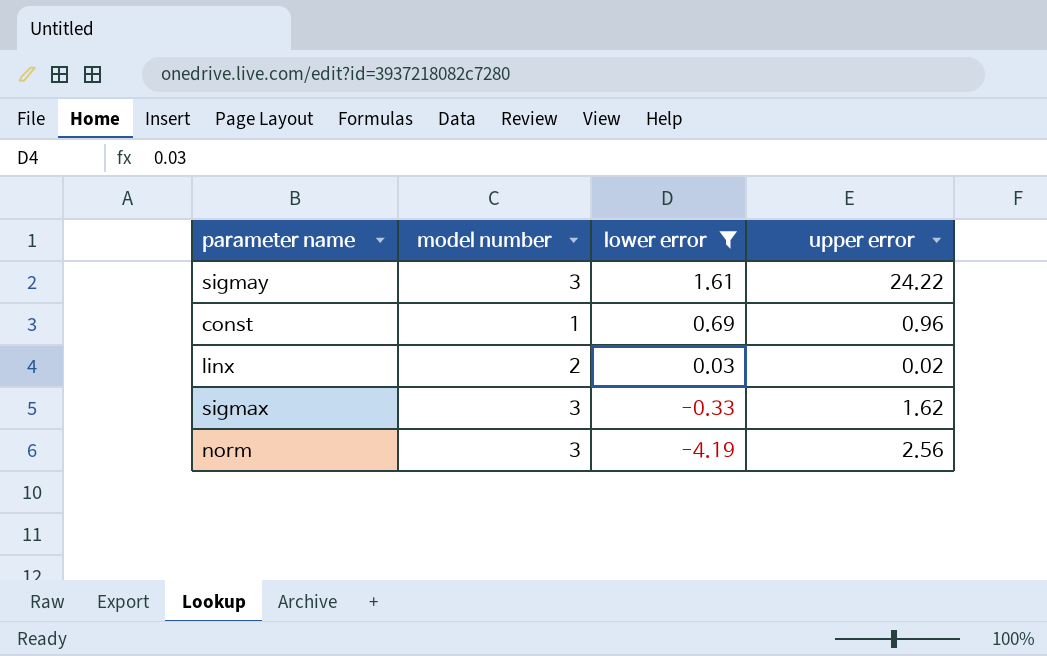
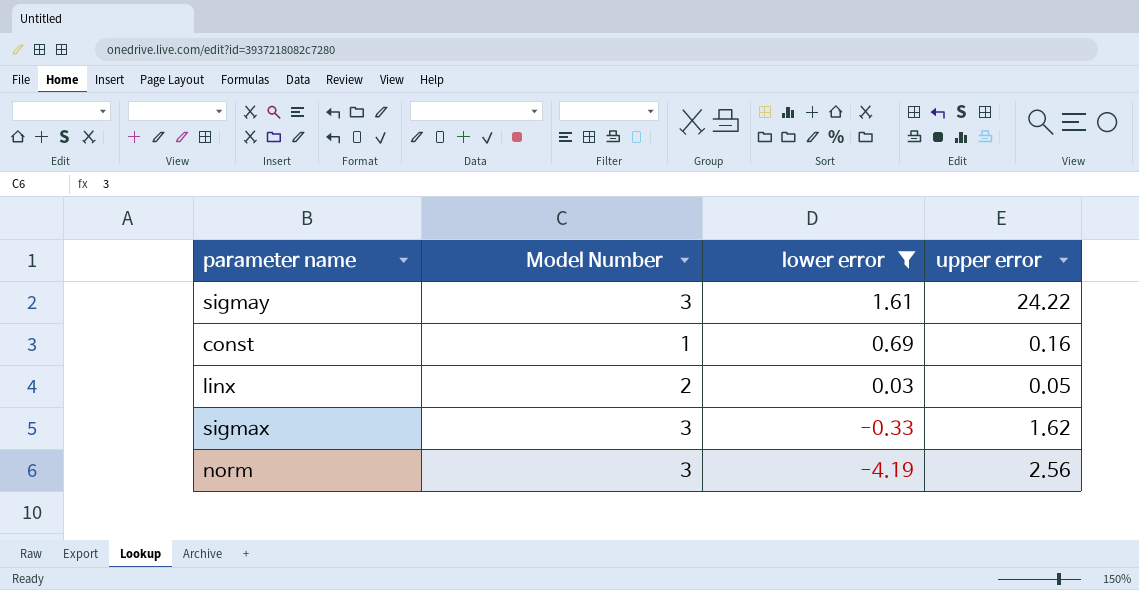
column name: model number -> Model Number
const | upper error: 0.96 -> 0.16
linx | upper error: 0.02 -> 0.05

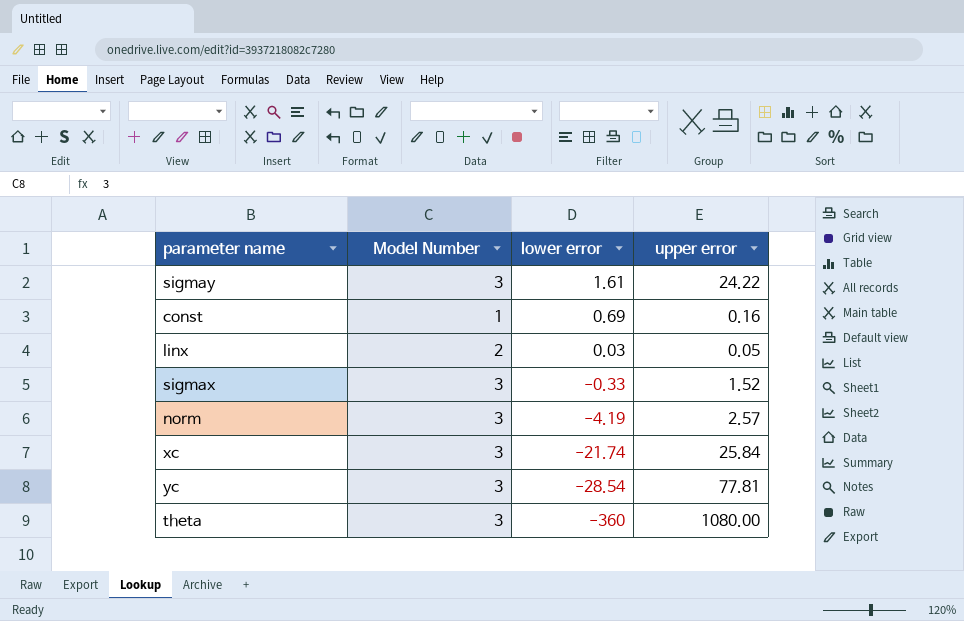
filter: lower error >= -4.19 -> none
sigmax | upper error: 1.62 -> 1.52
norm | upper error: 2.56 -> 2.57

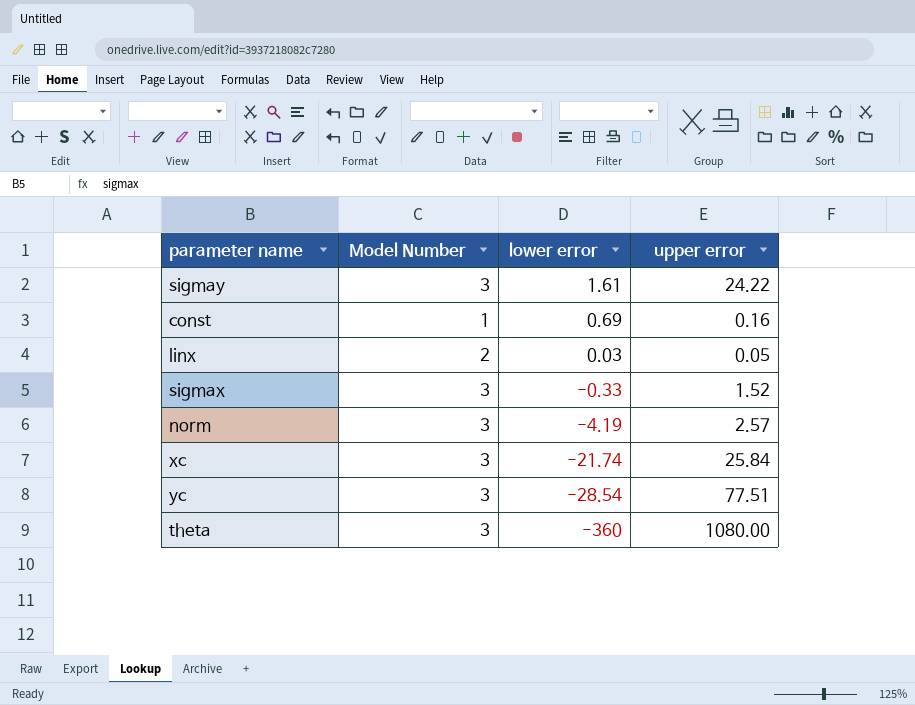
yc | upper error: 77.81 -> 77.51

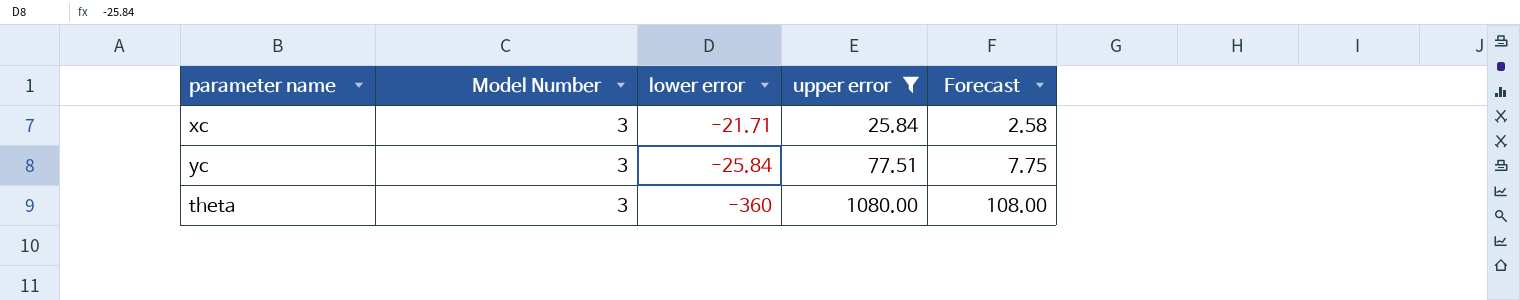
filter: none -> upper error >= 25.84
column Forecast | formula: none -> [upper error] * 0.1
xc | lower error: -21.74 -> -21.71
yc | lower error: -28.54 -> -25.84

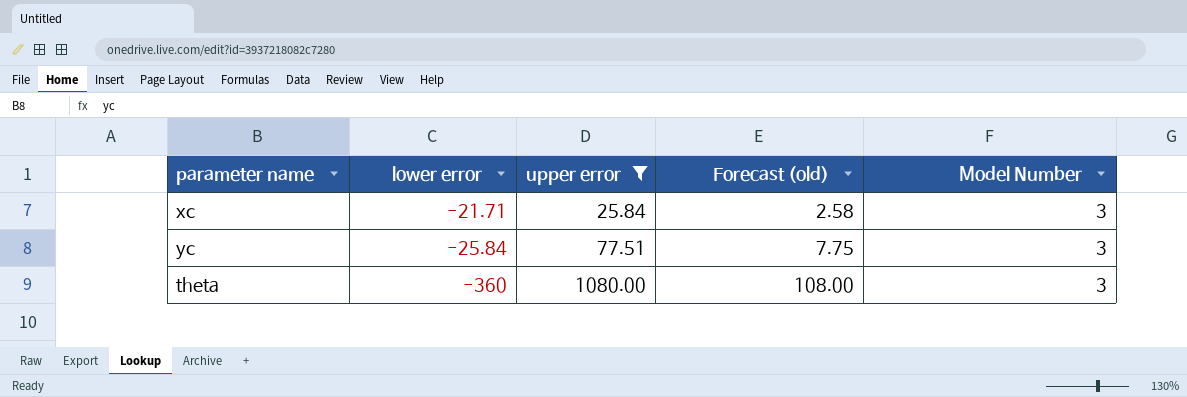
column name: Forecast -> Forecast (old)
column Model Number | position: 2 -> 5

